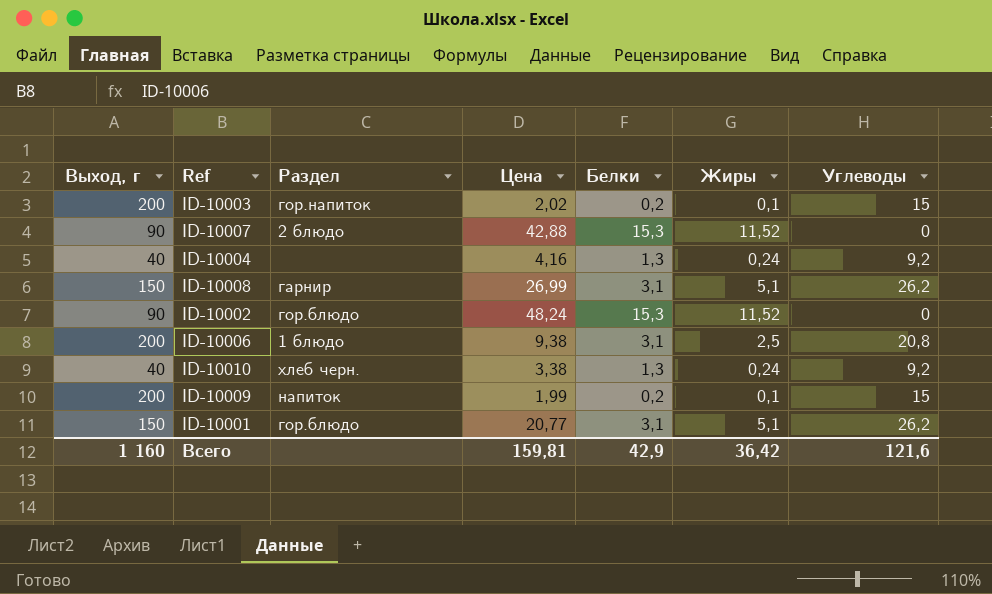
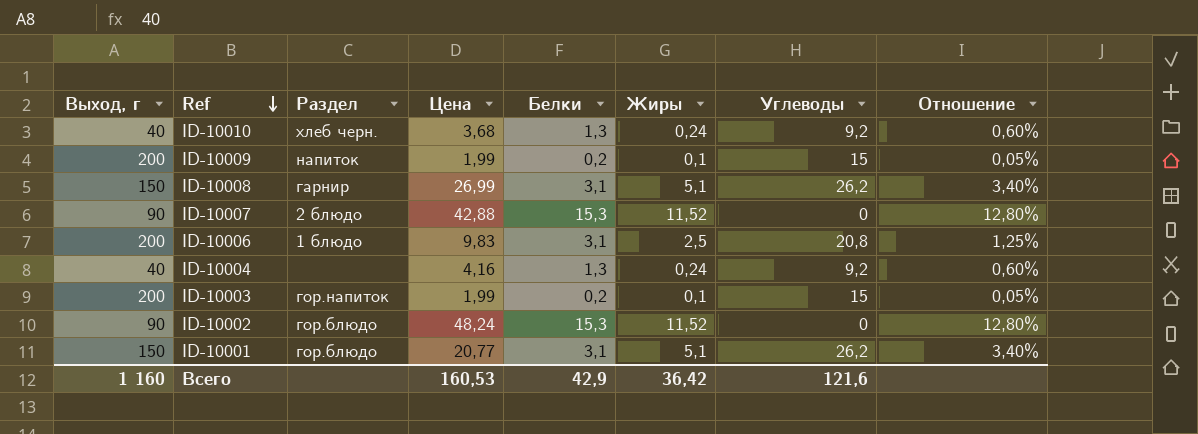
row order: none -> Ref descending
column Отношение | formula: none -> [Жиры] / [Выход, г]
ID-10010 | Цена: 3,38 -> 3,68
ID-10006 | Цена: 9,38 -> 9,83
ID-10003 | Цена: 2,02 -> 1,99
Всего | Цена: 159,81 -> 160,53

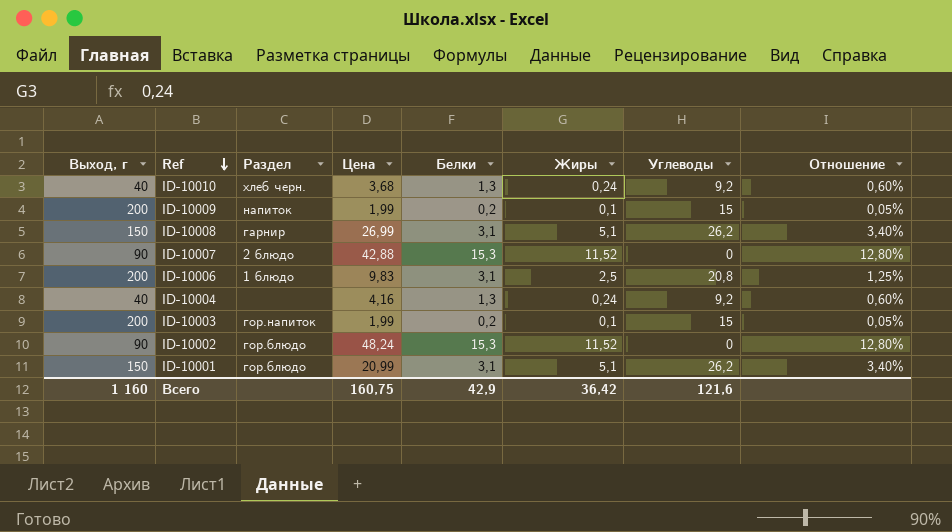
ID-10001 | Цена: 20,77 -> 20,99
Всего | Цена: 160,53 -> 160,75

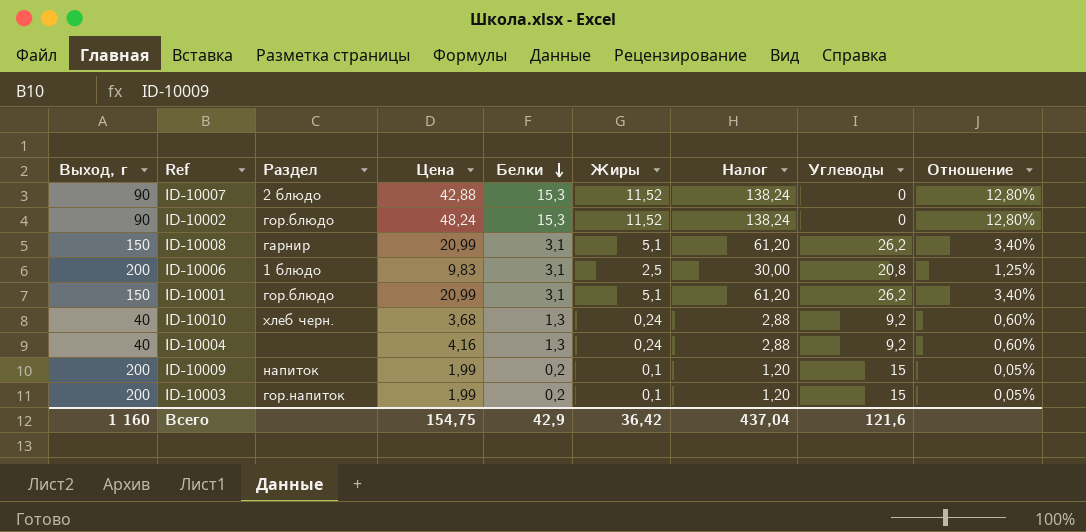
row order: Ref descending -> Белки descending
column Налог | formula: none -> [Жиры] * 12
ID-10008 | Цена: 26,99 -> 20,99
Всего | Цена: 160,75 -> 154,75

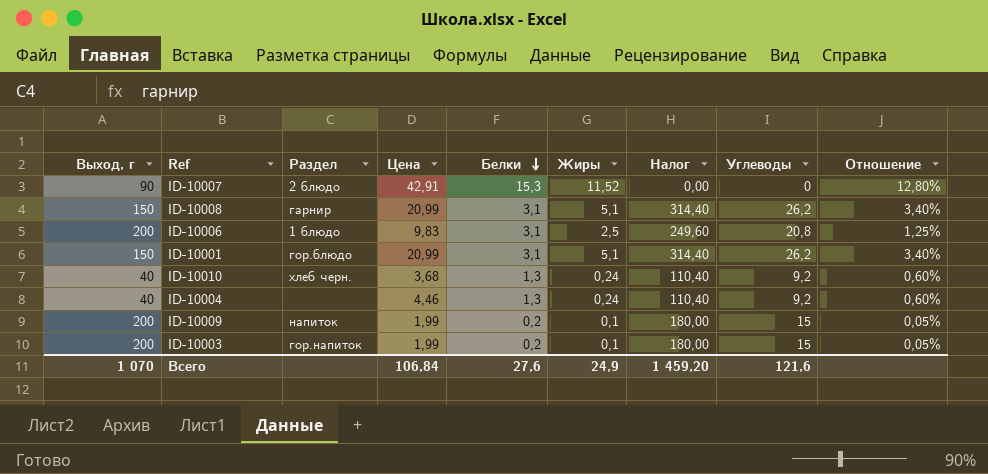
column Налог | formula: [Жиры] * 12 -> [Углеводы] * 12
row ID-10002: 90 | гор.блюдо | 48,24 | 15,3 | 11,52 | 138,24 | 0 | 12,80% -> none
ID-10007 | Цена: 42,88 -> 42,91
ID-10004 | Цена: 4,16 -> 4,46
Всего | Выход, г: 1 160 -> 1 070
Всего | Цена: 154,75 -> 106,84
Всего | Белки: 42,9 -> 27,6
Всего | Жиры: 36,42 -> 24,9
Всего | Налог: 437,04 -> 1 459,20

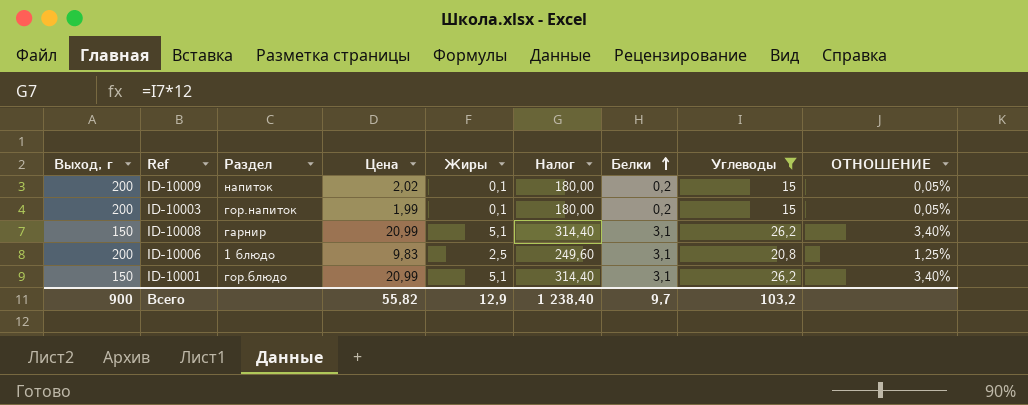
filter: none -> Углеводы >= 15
row order: Белки descending -> Белки ascending
column Белки | position: 5 -> 7
column name: Отношение -> ОТНОШЕНИЕ
ID-10009 | Цена: 1,99 -> 2,02
Всего | Выход, г: 1 070 -> 900
Всего | Цена: 106,84 -> 55,82
Всего | Жиры: 24,9 -> 12,9
Всего | Налог: 1 459,20 -> 1 238,40
Всего | Белки: 27,6 -> 9,7
Всего | Углеводы: 121,6 -> 103,2

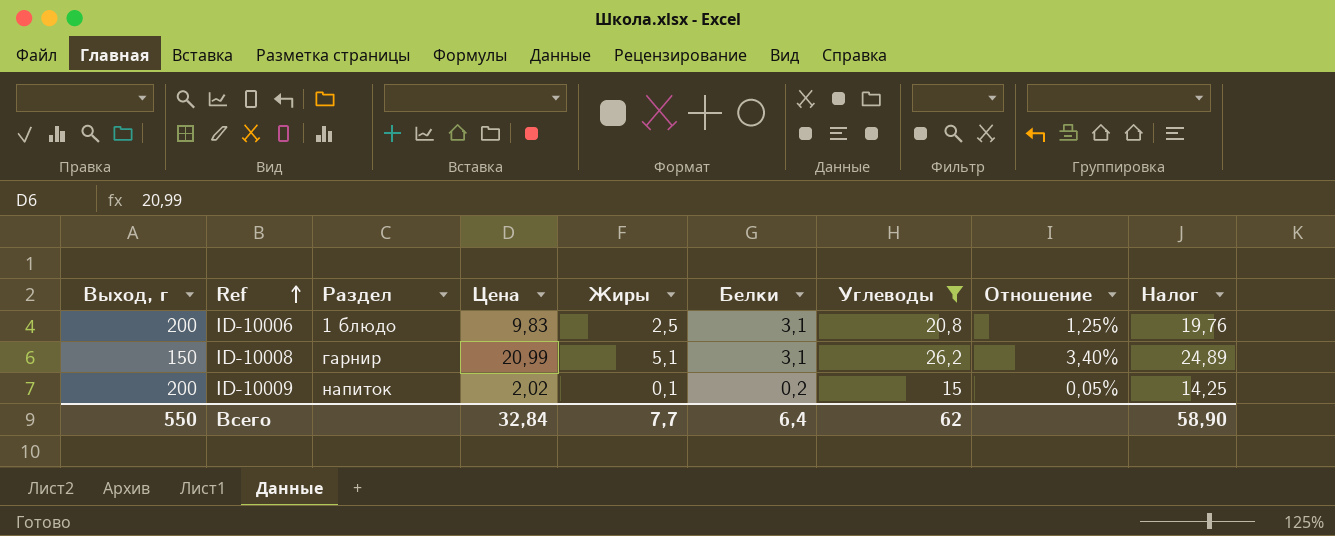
row order: Белки ascending -> Ref ascending
column name: ОТНОШЕНИЕ -> Отношение
column Налог | formula: [Углеводы] * 12 -> [Углеводы] * 0,95
column Налог | position: 6 -> 9
row ID-10003: 200 | гор.напиток | 1,99 | 0,1 | 180,00 | 0,2 | 15 | 0,05% -> none
row ID-10001: 150 | гор.блюдо | 20,99 | 5,1 | 314,40 | 3,1 | 26,2 | 3,40% -> none
Всего | Выход, г: 900 -> 550
Всего | Цена: 55,82 -> 32,84
Всего | Жиры: 12,9 -> 7,7
Всего | Белки: 9,7 -> 6,4
Всего | Углеводы: 103,2 -> 62
Всего | Налог: 1 238,40 -> 58,90

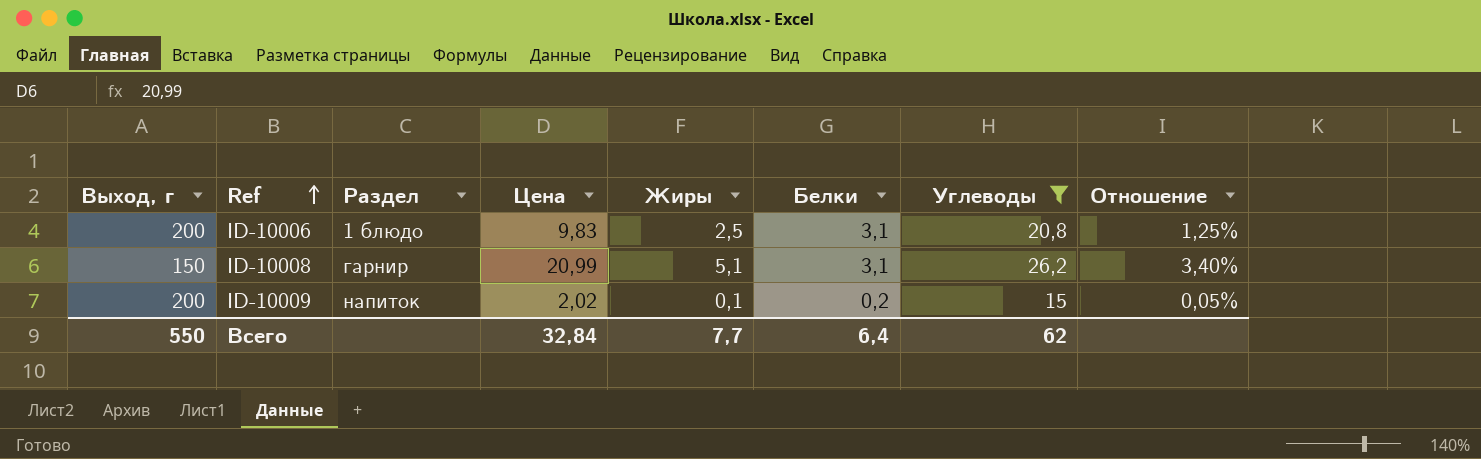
column Налог | formula: [Углеводы] * 0,95 -> none

